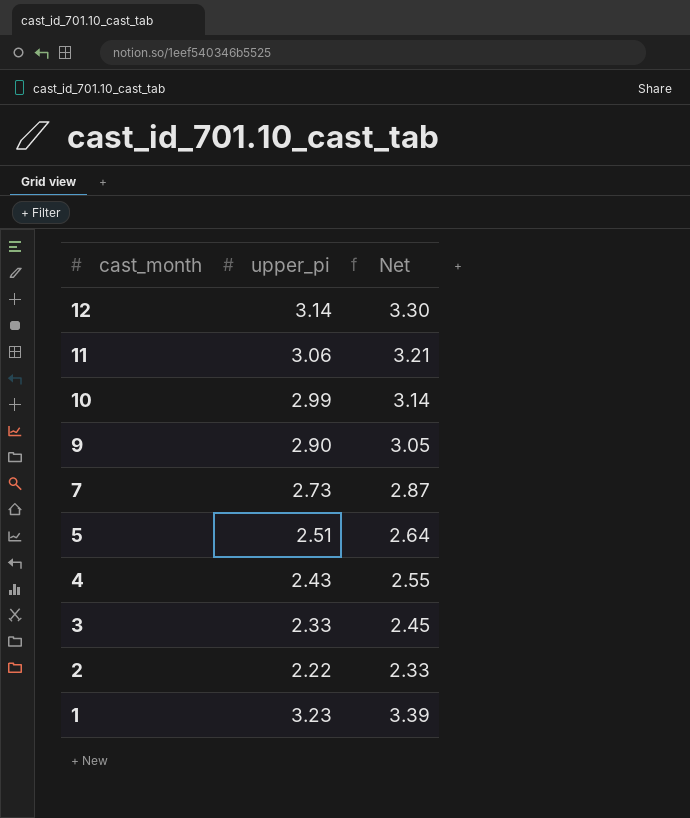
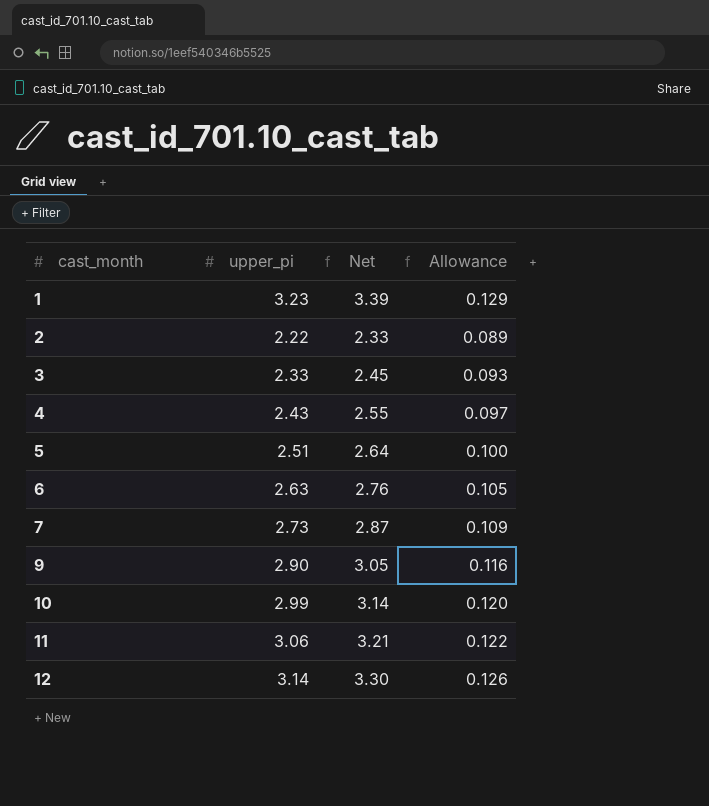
row order: cast_month descending -> cast_month ascending
column Allowance | formula: none -> [upper_pi] * 0.04
row 6: none -> 2.63 | 2.76 | 0.105

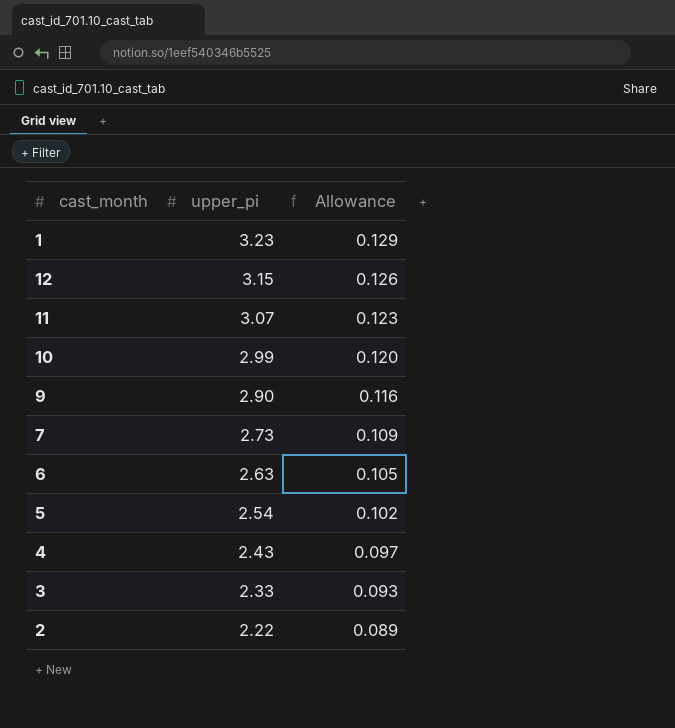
row order: cast_month ascending -> upper_pi descending
column Net | formula: [upper_pi] * 1.05 -> none
12 | upper_pi: 3.14 -> 3.15
11 | upper_pi: 3.06 -> 3.07
11 | Allowance: 0.122 -> 0.123
5 | upper_pi: 2.51 -> 2.54
5 | Allowance: 0.100 -> 0.102

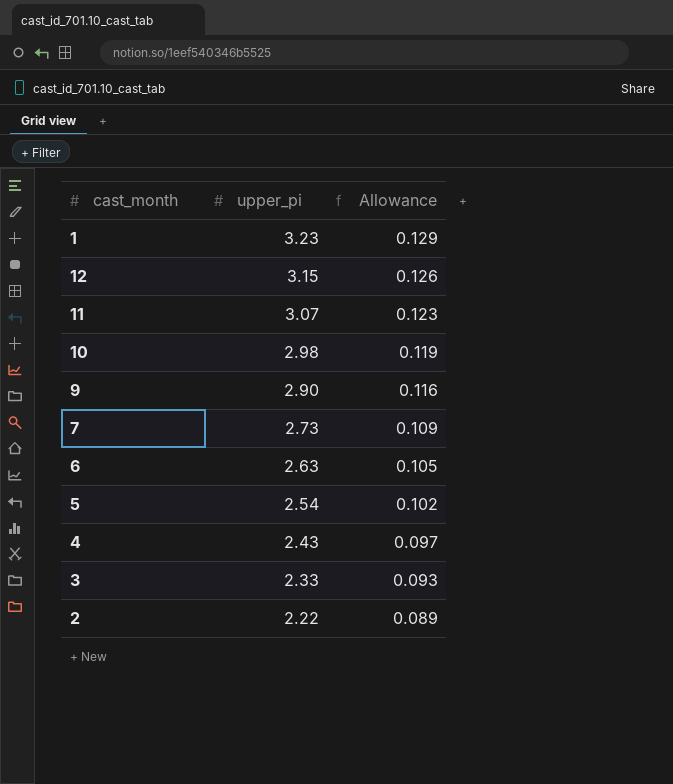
10 | upper_pi: 2.99 -> 2.98
10 | Allowance: 0.120 -> 0.119

